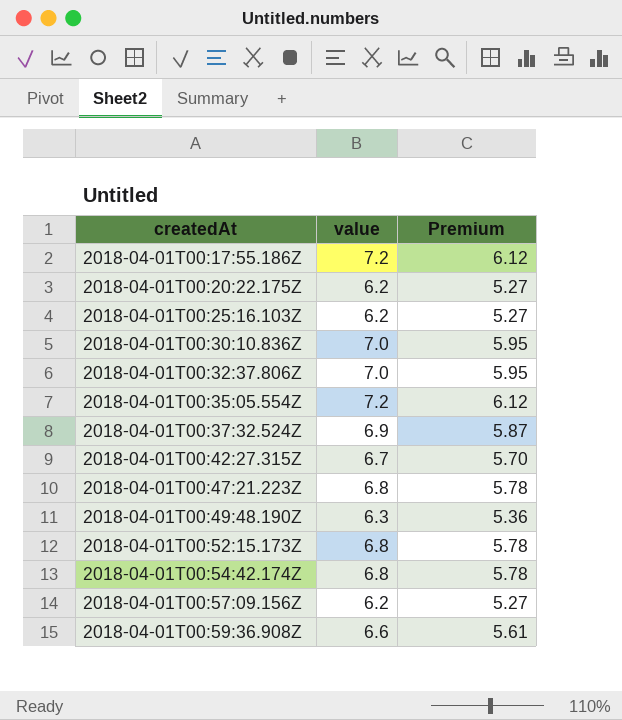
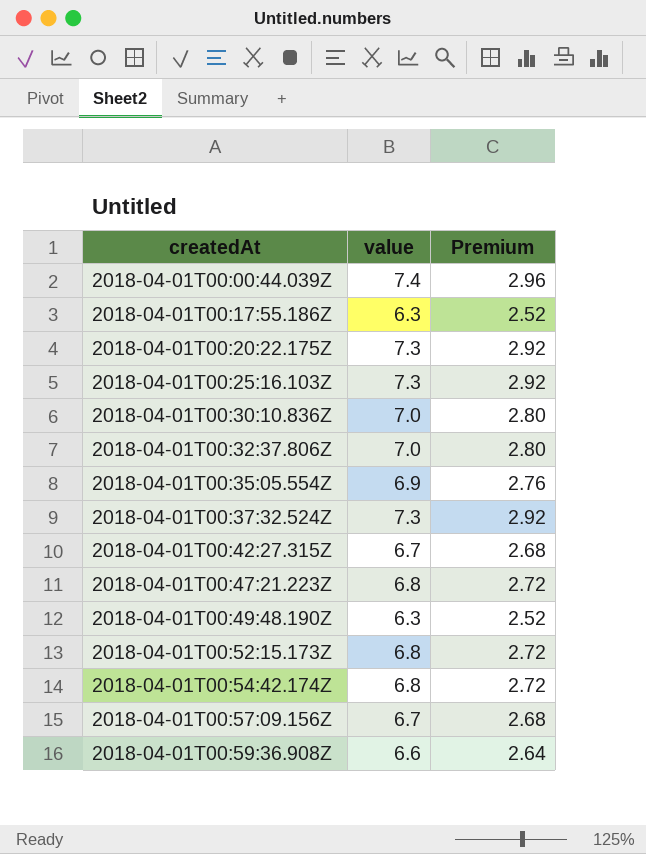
column Premium | formula: [value] * 0.85 -> [value] * 0.4
row 2018-04-01T00:00:44.039Z: none -> 7.4 | 2.96
2018-04-01T00:17:55.186Z | value: 7.2 -> 6.3
2018-04-01T00:20:22.175Z | value: 6.2 -> 7.3
2018-04-01T00:25:16.103Z | value: 6.2 -> 7.3
2018-04-01T00:35:05.554Z | value: 7.2 -> 6.9
2018-04-01T00:37:32.524Z | value: 6.9 -> 7.3
2018-04-01T00:57:09.156Z | value: 6.2 -> 6.7

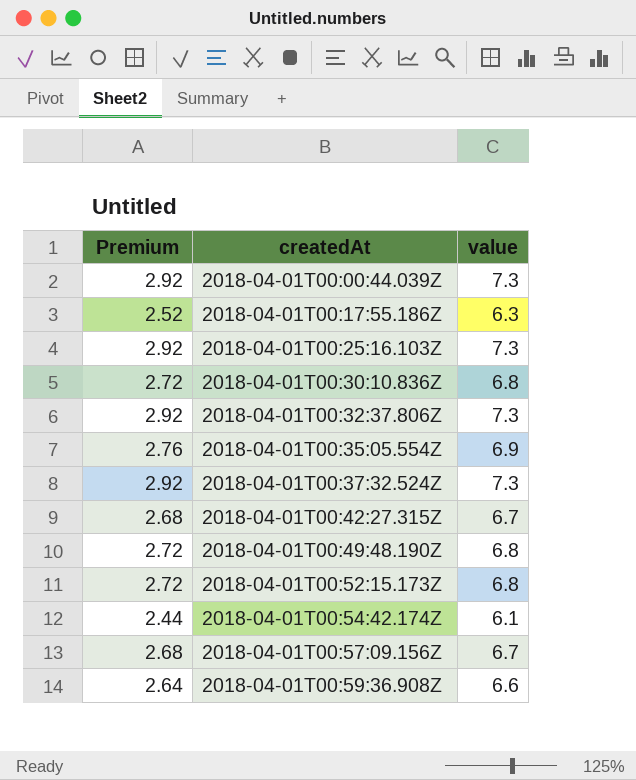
column Premium | position: 3 -> 1
row 2018-04-01T00:20:22.175Z: 7.3 | 2.92 -> none
row 2018-04-01T00:47:21.223Z: 6.8 | 2.72 -> none
2018-04-01T00:00:44.039Z | Premium: 2.96 -> 2.92
2018-04-01T00:00:44.039Z | value: 7.4 -> 7.3
2018-04-01T00:30:10.836Z | Premium: 2.80 -> 2.72
2018-04-01T00:30:10.836Z | value: 7.0 -> 6.8
2018-04-01T00:32:37.806Z | Premium: 2.80 -> 2.92
2018-04-01T00:32:37.806Z | value: 7.0 -> 7.3
2018-04-01T00:49:48.190Z | Premium: 2.52 -> 2.72
2018-04-01T00:49:48.190Z | value: 6.3 -> 6.8
2018-04-01T00:54:42.174Z | Premium: 2.72 -> 2.44
2018-04-01T00:54:42.174Z | value: 6.8 -> 6.1

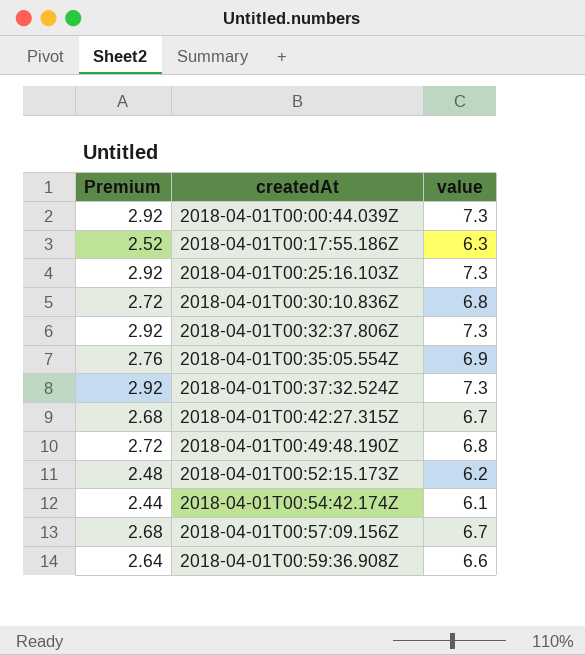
2018-04-01T00:52:15.173Z | Premium: 2.72 -> 2.48
2018-04-01T00:52:15.173Z | value: 6.8 -> 6.2

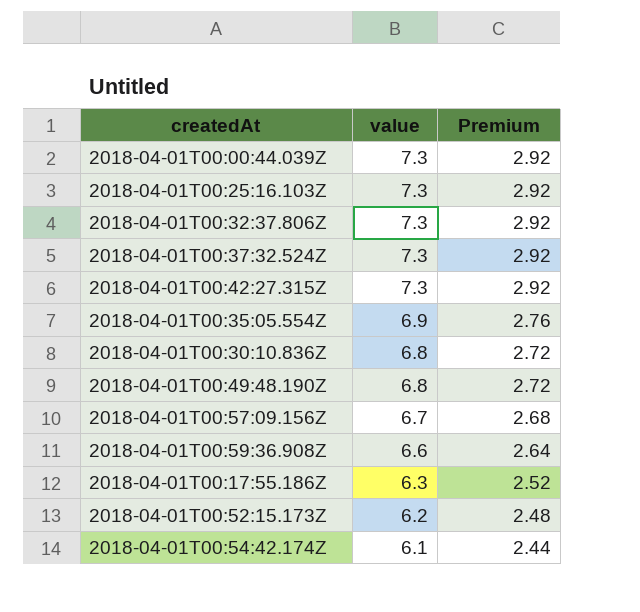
row order: createdAt ascending -> value descending
column Premium | position: 1 -> 3
2018-04-01T00:42:27.315Z | value: 6.7 -> 7.3
2018-04-01T00:42:27.315Z | Premium: 2.68 -> 2.92

